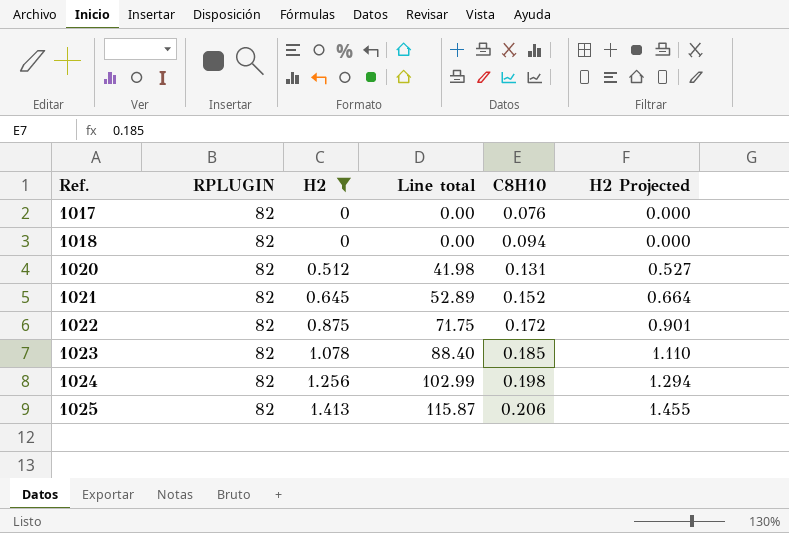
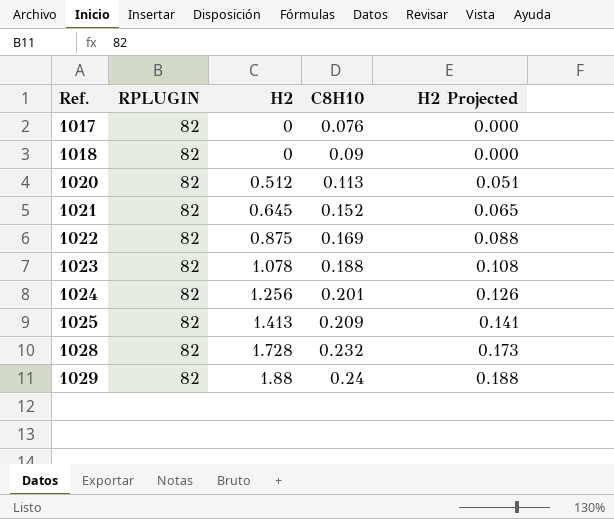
filter: H2 <= 1.413 -> none
column Line total | formula: [RPLUGIN] * [H2] -> none
column H2 Projected | formula: [H2] * 1.03 -> [H2] * 0.1
1018 | C8H10: 0.094 -> 0.09
1020 | C8H10: 0.131 -> 0.113
1022 | C8H10: 0.172 -> 0.169
1023 | C8H10: 0.185 -> 0.188
1024 | C8H10: 0.198 -> 0.201
1025 | C8H10: 0.206 -> 0.209

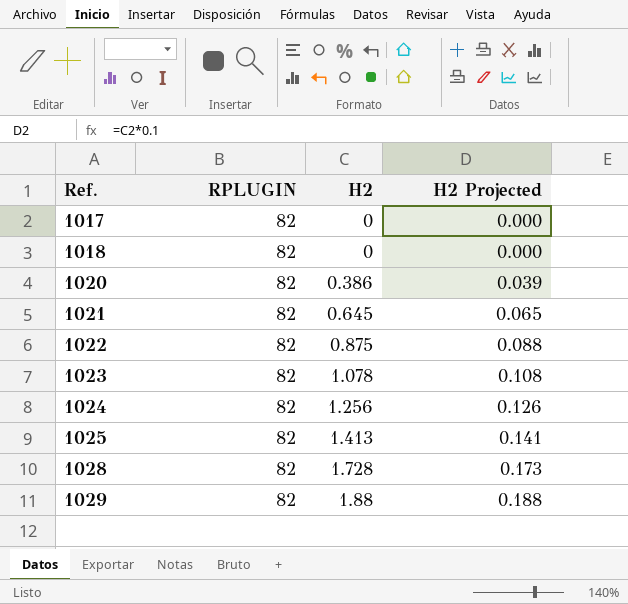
column C8H10 | position: 4 -> none
1020 | H2: 0.512 -> 0.386
1020 | H2 Projected: 0.051 -> 0.039

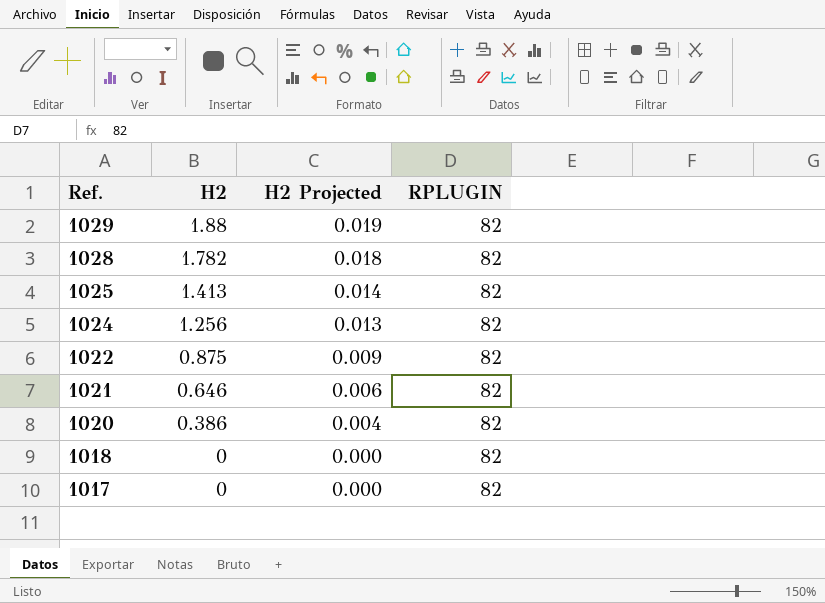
row order: Ref. ascending -> Ref. descending
column H2 Projected | formula: [H2] * 0.1 -> [H2] * 0.01
column RPLUGIN | position: 2 -> 4
row 1023: 82 | 1.078 | 0.108 -> none
1028 | H2: 1.728 -> 1.782
1021 | H2: 0.645 -> 0.646

